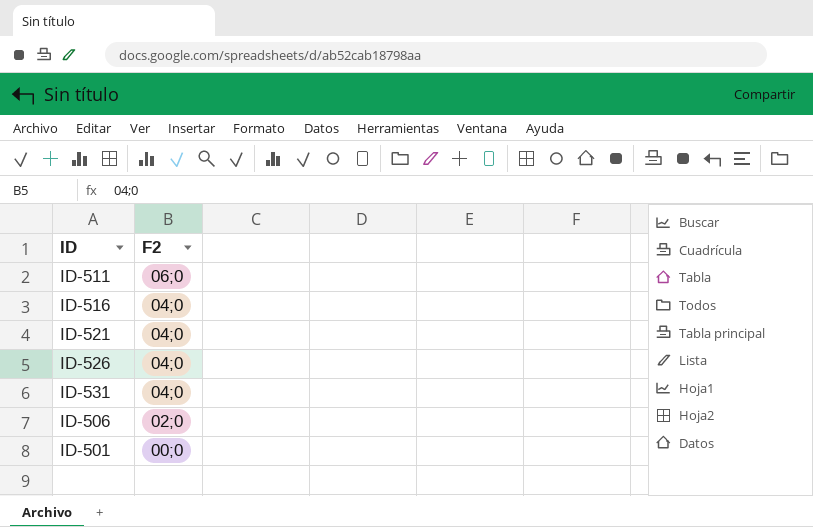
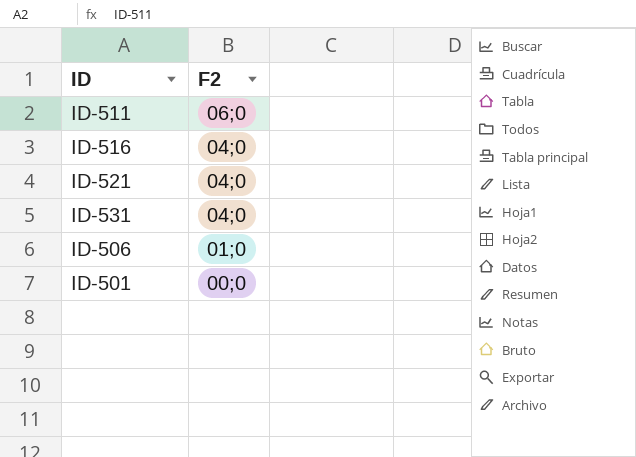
row ID-526: 04;0 -> none
ID-506 | F2: 02;0 -> 01;0

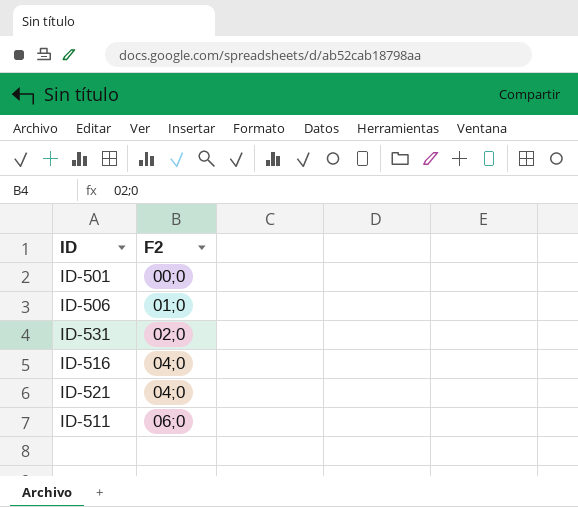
row order: F2 descending -> F2 ascending
ID-531 | F2: 04;0 -> 02;0

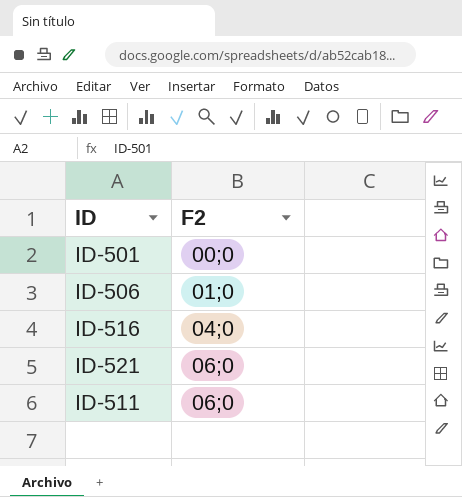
row ID-531: 02;0 -> none
ID-521 | F2: 04;0 -> 06;0

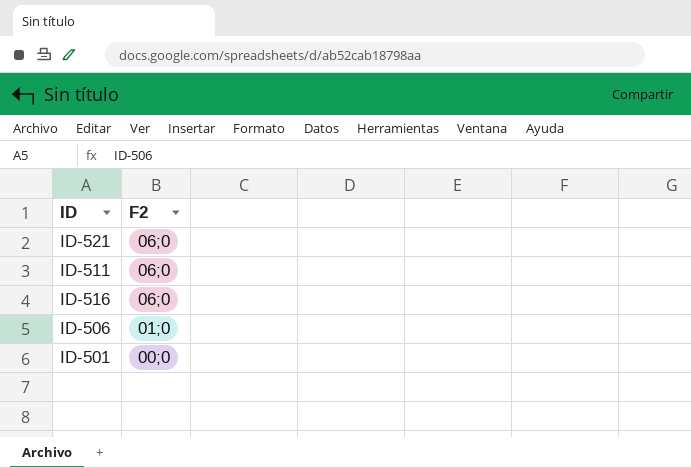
row order: F2 ascending -> F2 descending
ID-516 | F2: 04;0 -> 06;0

